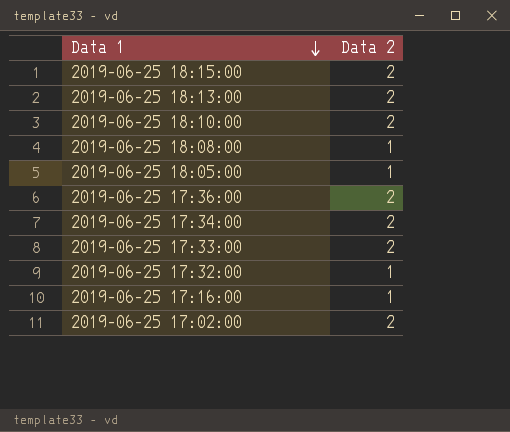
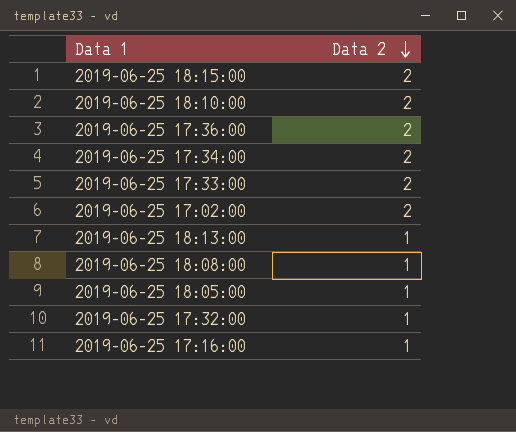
row order: Data 1 descending -> Data 2 descending
2019-06-25 18:13:00 | Data 2: 2 -> 1

